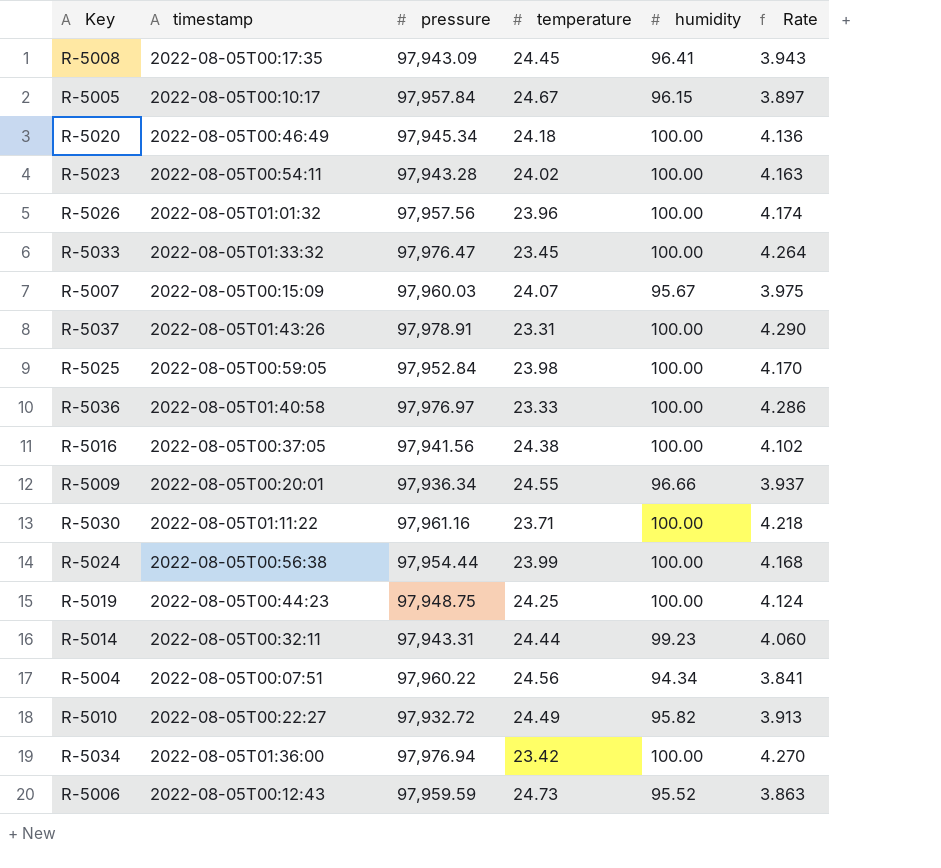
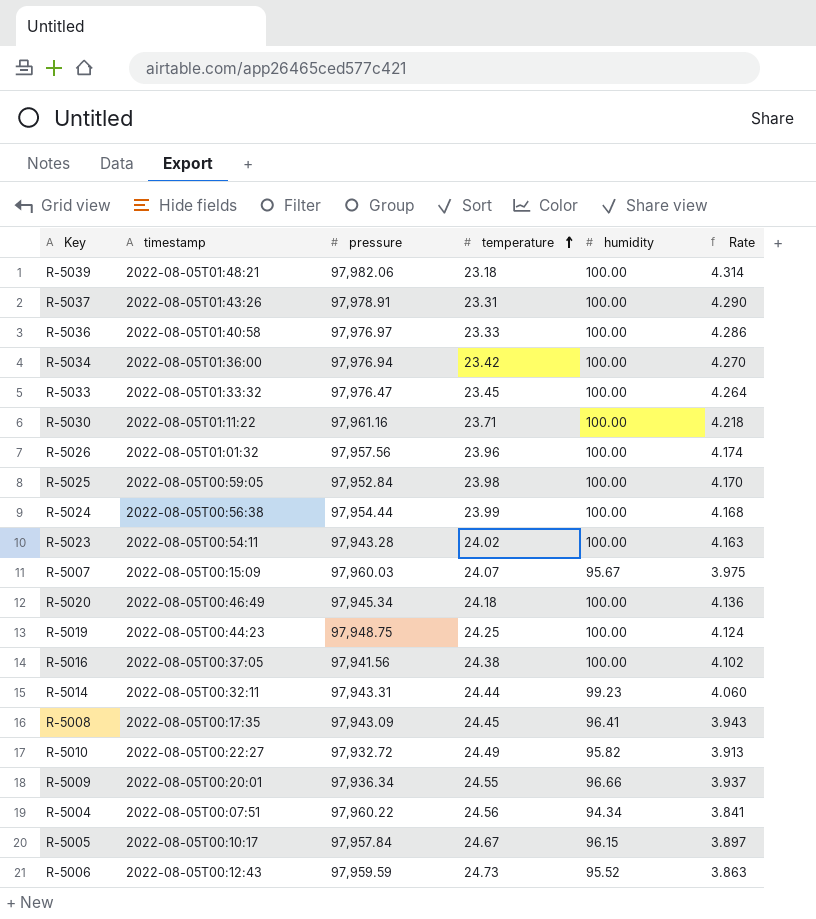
row order: none -> temperature ascending
row R-5039: none -> 2022-08-05T01:48:21 | 97,982.06 | 23.18 | 100.00 | 4.314

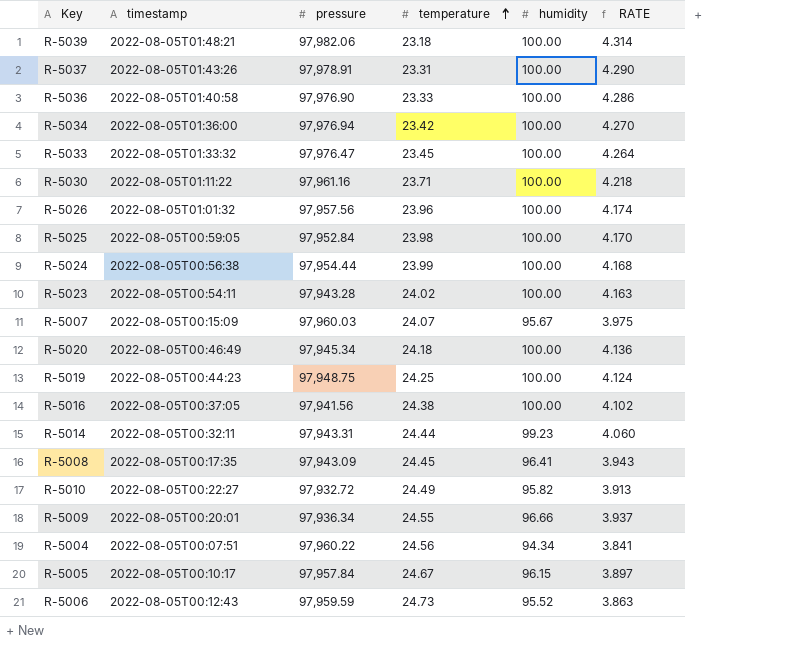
column name: Rate -> RATE
R-5036 | pressure: 97,976.97 -> 97,976.90

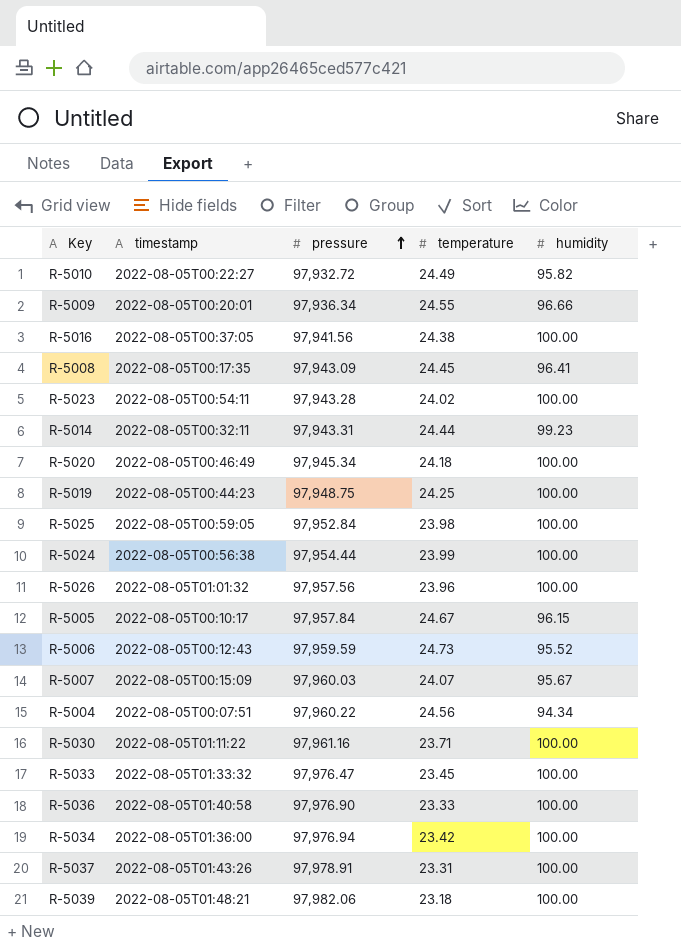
row order: temperature ascending -> pressure ascending
column RATE | formula: [humidity] / [temperature] -> none

